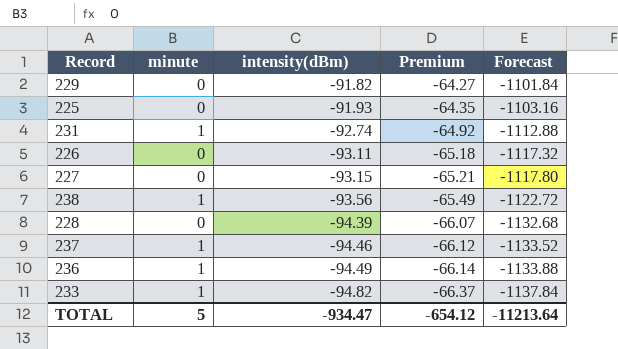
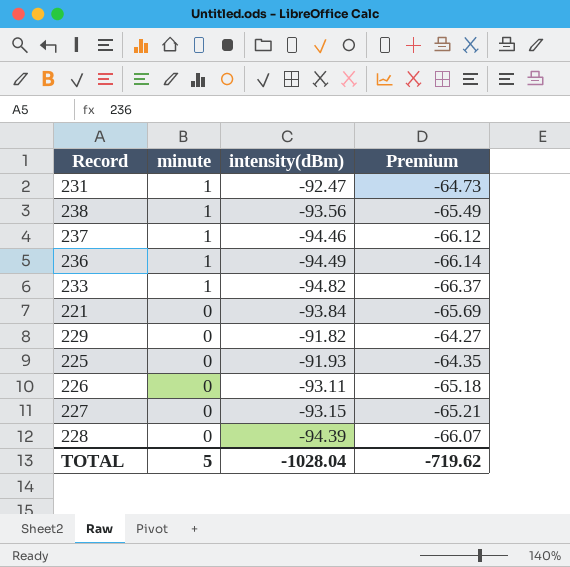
row order: intensity(dBm) descending -> minute descending
column Forecast | formula: [intensity(dBm)] * 12 -> none
231 | intensity(dBm): -92.74 -> -92.47
231 | Premium: -64.92 -> -64.73
row 221: none -> 0 | -93.84 | -65.69
TOTAL | intensity(dBm): -934.47 -> -1028.04
TOTAL | Premium: -654.12 -> -719.62

